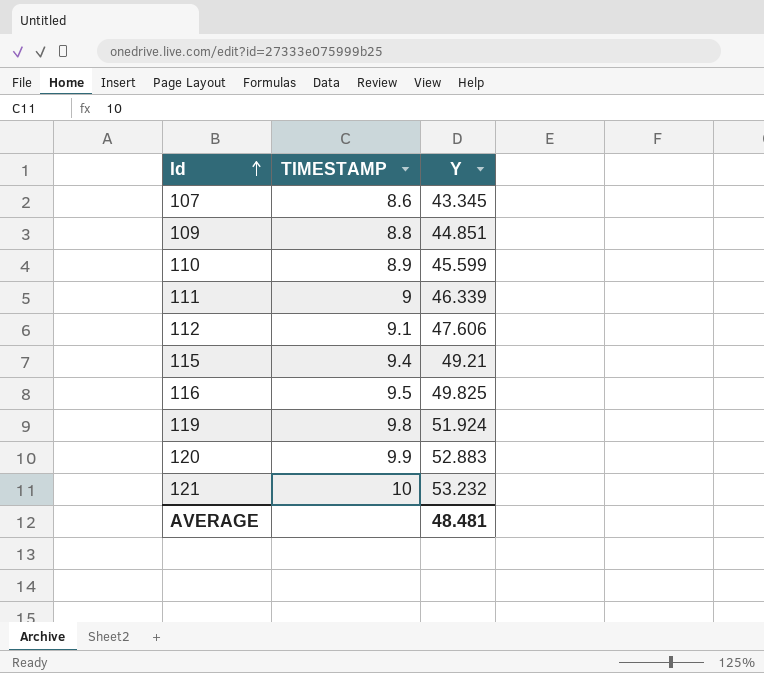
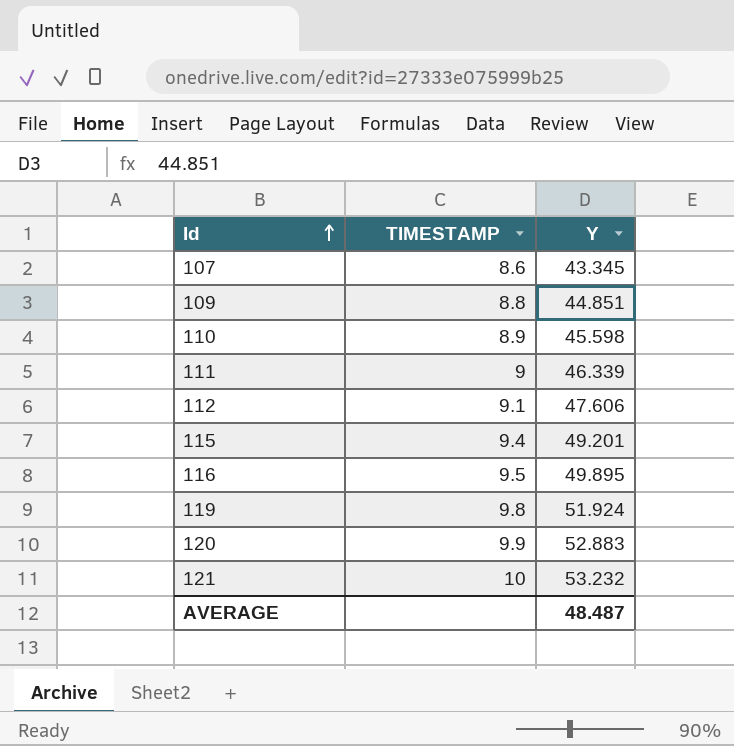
110 | Y: 45.599 -> 45.598
115 | Y: 49.21 -> 49.201
116 | Y: 49.825 -> 49.895
AVERAGE | Y: 48.481 -> 48.487

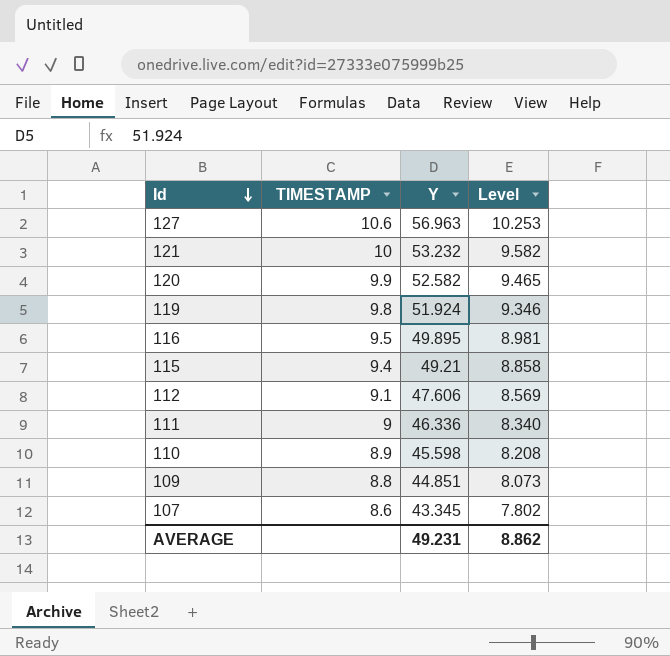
row order: Id ascending -> Id descending
column Level | formula: none -> [Y] * 0.18
row 127: none -> 10.6 | 56.963 | 10.253
120 | Y: 52.883 -> 52.582
115 | Y: 49.201 -> 49.21
111 | Y: 46.339 -> 46.336
AVERAGE | Y: 48.487 -> 49.231

